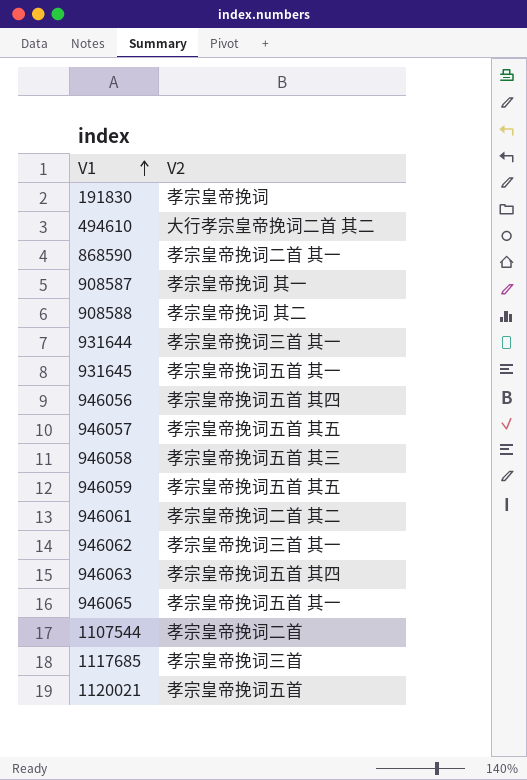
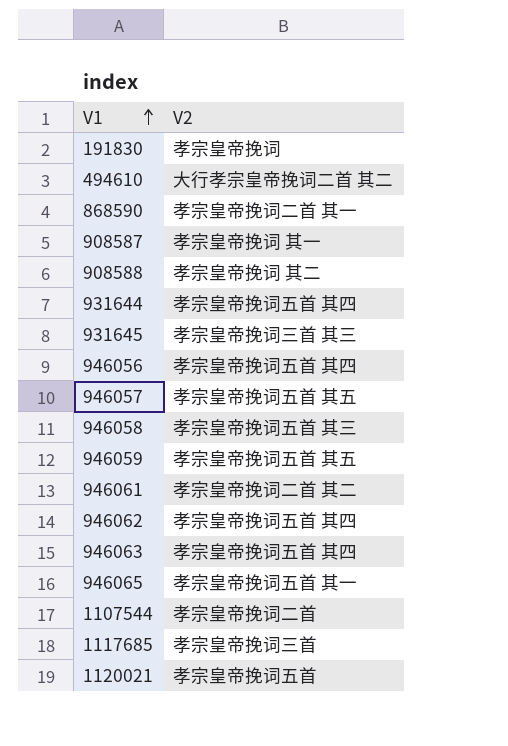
931644 | V2: 孝宗皇帝挽词三首 其一 -> 孝宗皇帝挽词五首 其四
931645 | V2: 孝宗皇帝挽词五首 其一 -> 孝宗皇帝挽词三首 其三
946062 | V2: 孝宗皇帝挽词三首 其一 -> 孝宗皇帝挽词五首 其四

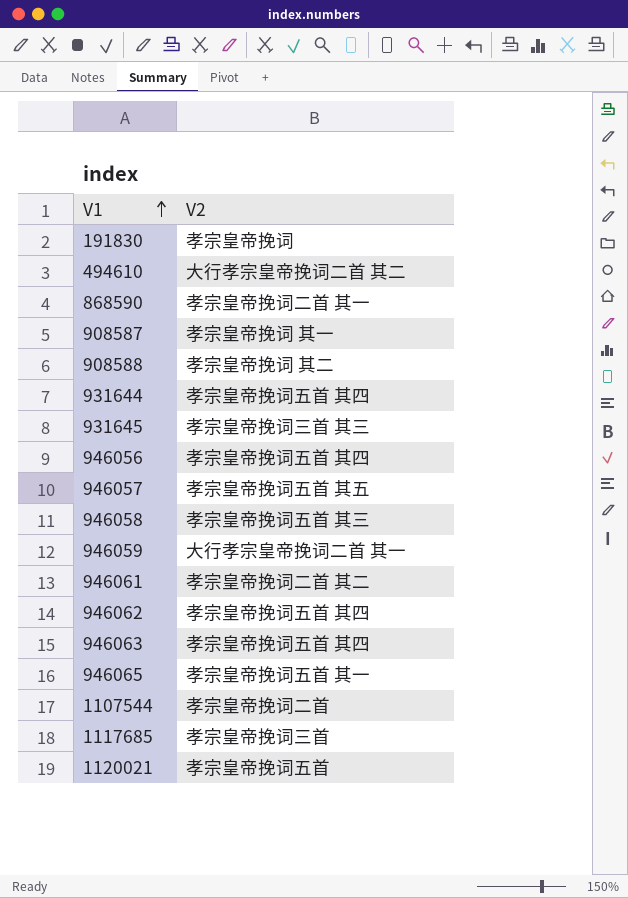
946059 | V2: 孝宗皇帝挽词五首 其五 -> 大行孝宗皇帝挽词二首 其一

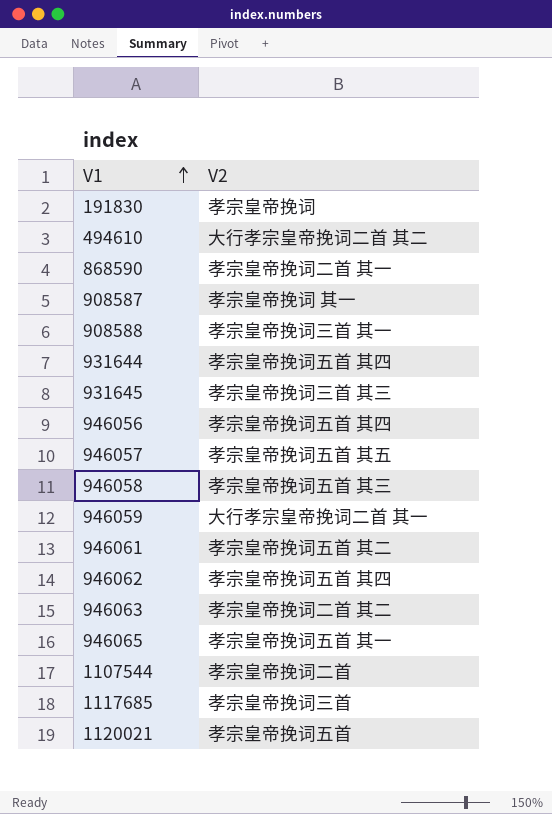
908588 | V2: 孝宗皇帝挽词 其二 -> 孝宗皇帝挽词三首 其一
946061 | V2: 孝宗皇帝挽词二首 其二 -> 孝宗皇帝挽词五首 其二
946063 | V2: 孝宗皇帝挽词五首 其四 -> 孝宗皇帝挽词二首 其二

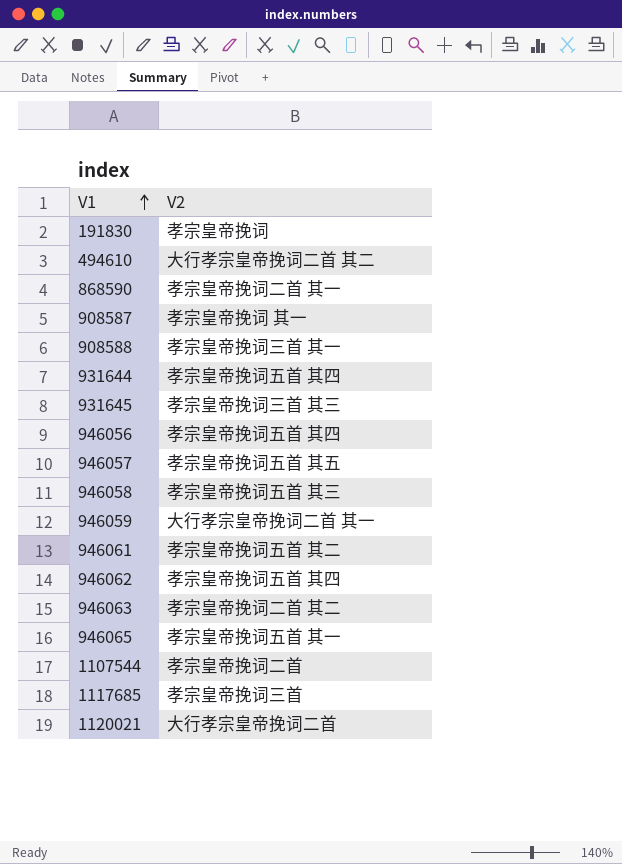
1120021 | V2: 孝宗皇帝挽词五首 -> 大行孝宗皇帝挽词二首

